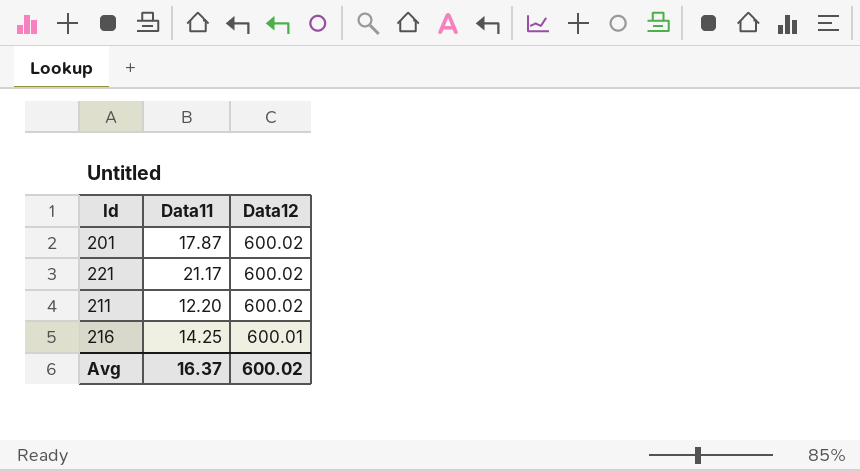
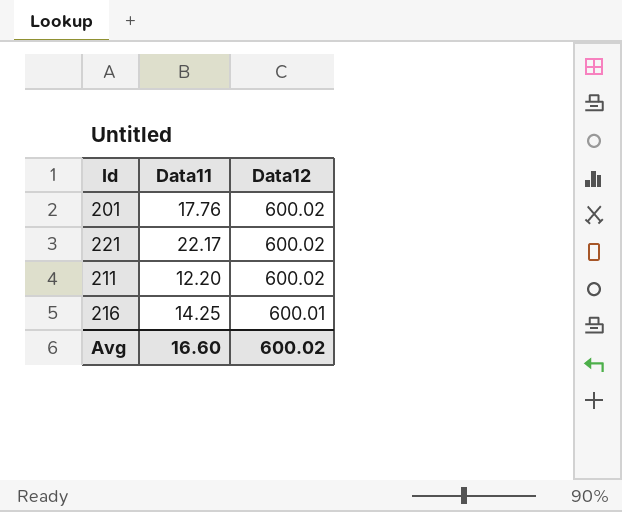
201 | Data11: 17.87 -> 17.76
221 | Data11: 21.17 -> 22.17
Avg | Data11: 16.37 -> 16.60

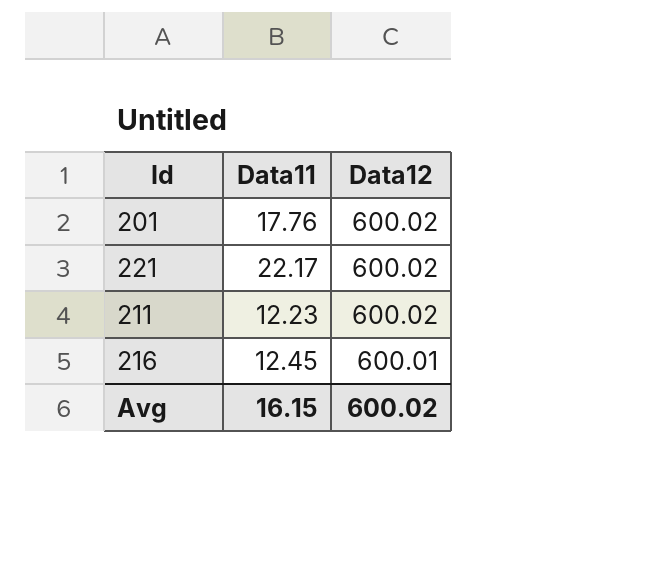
211 | Data11: 12.20 -> 12.23
216 | Data11: 14.25 -> 12.45
Avg | Data11: 16.60 -> 16.15

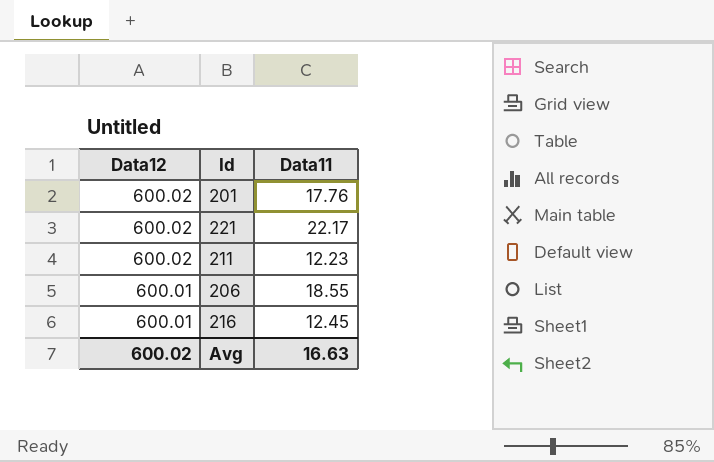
column Data12 | position: 3 -> 1
row 206: none -> 600.01 | 18.55
Avg | Data11: 16.15 -> 16.63

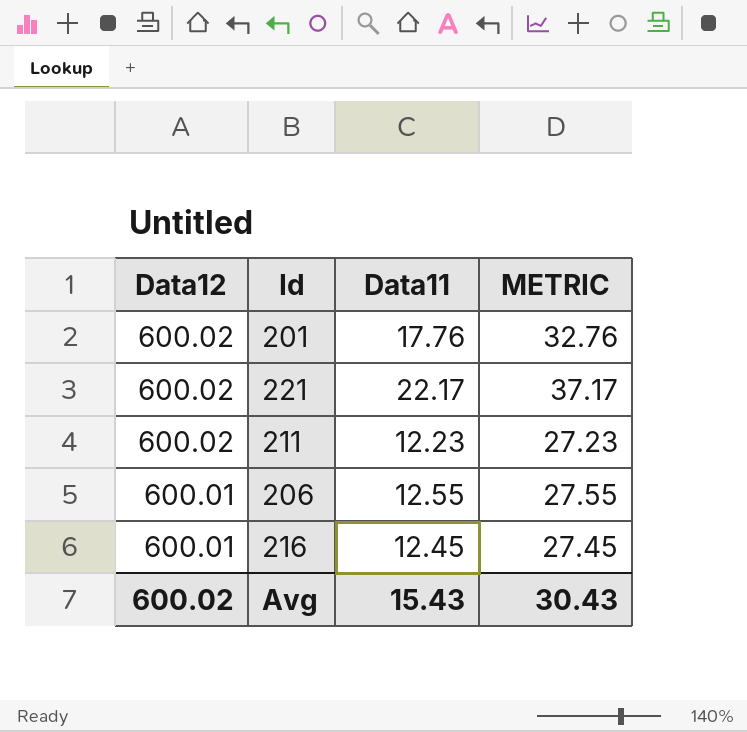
column METRIC | formula: none -> [Data11] + 15
206 | Data11: 18.55 -> 12.55
Avg | Data11: 16.63 -> 15.43

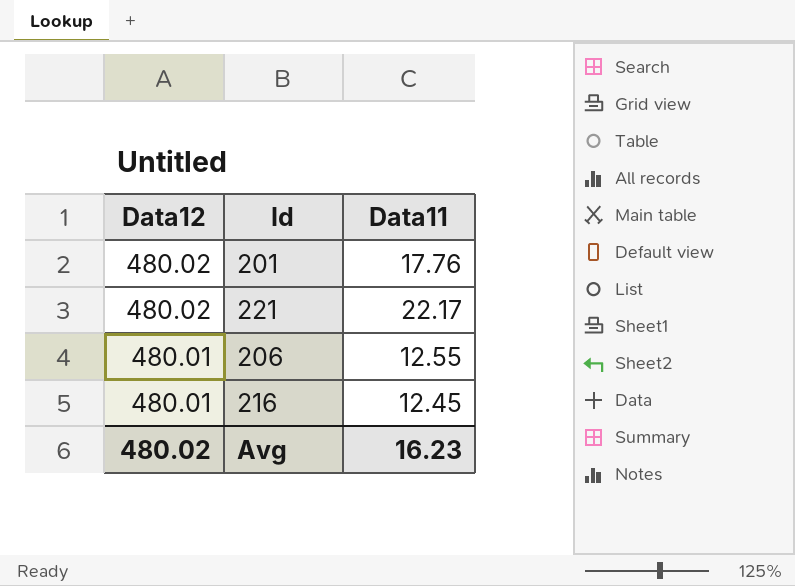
column METRIC | formula: [Data11] + 15 -> none
row 211: 600.02 | 12.23 | 27.23 -> none
201 | Data12: 600.02 -> 480.02
221 | Data12: 600.02 -> 480.02
206 | Data12: 600.01 -> 480.01
216 | Data12: 600.01 -> 480.01
Avg | Data12: 600.02 -> 480.02
Avg | Data11: 15.43 -> 16.23

